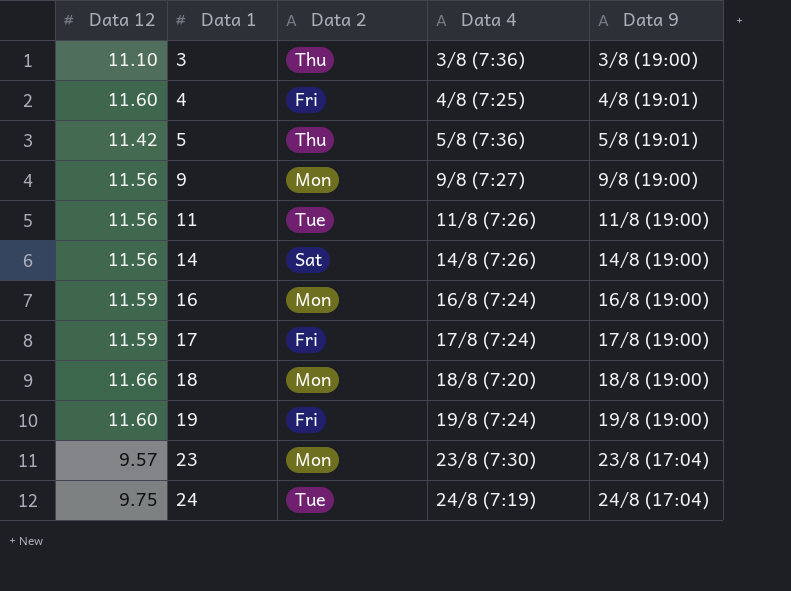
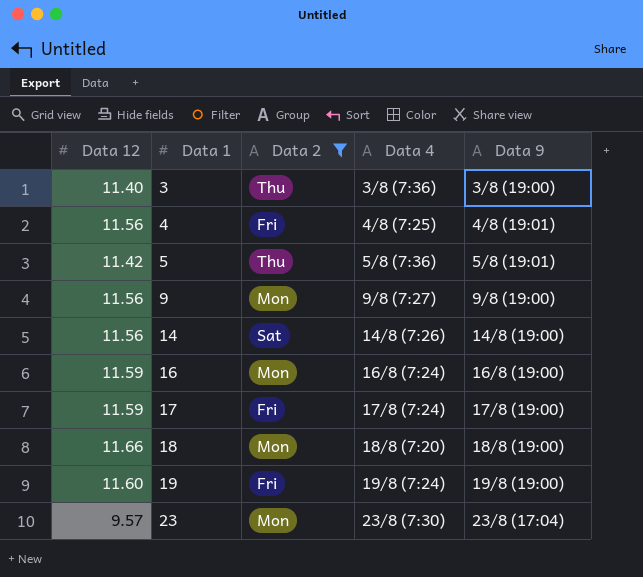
filter: none -> Data 2 != Tue
3 | Data 12: 11.10 -> 11.40
4 | Data 12: 11.60 -> 11.56

